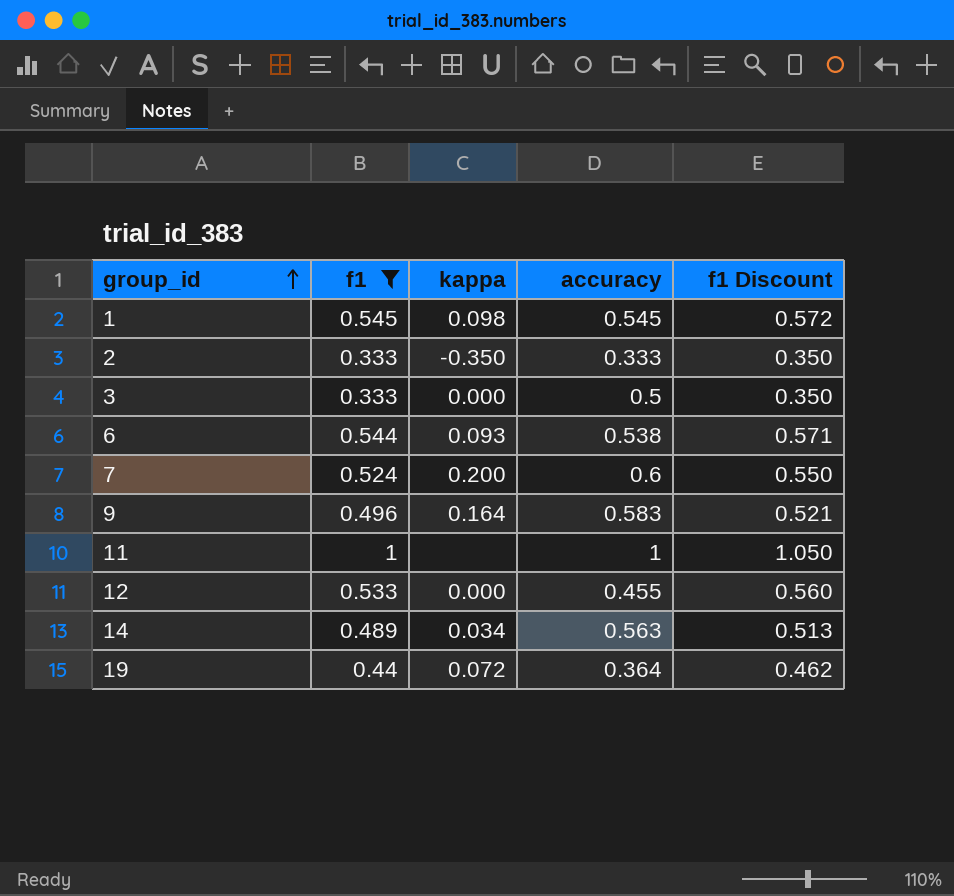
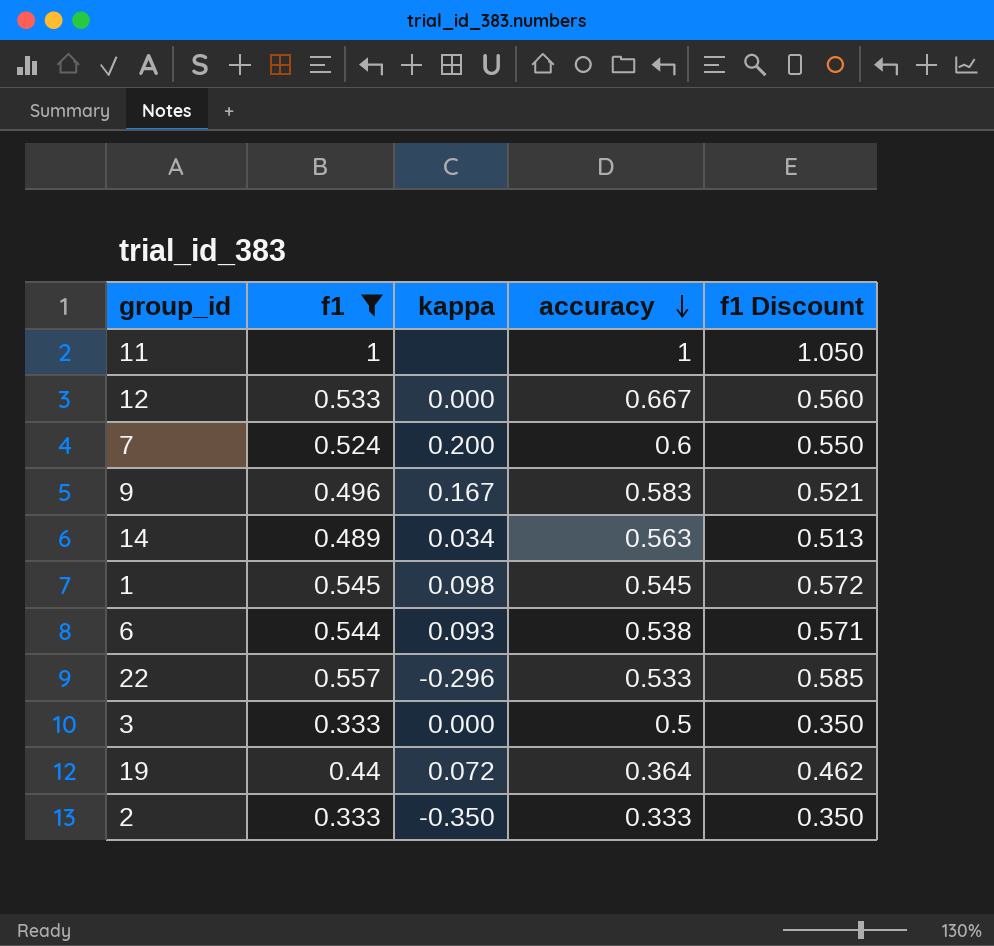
row order: group_id ascending -> accuracy descending
12 | accuracy: 0.455 -> 0.667
9 | kappa: 0.164 -> 0.167
row 22: none -> 0.557 | -0.296 | 0.533 | 0.585

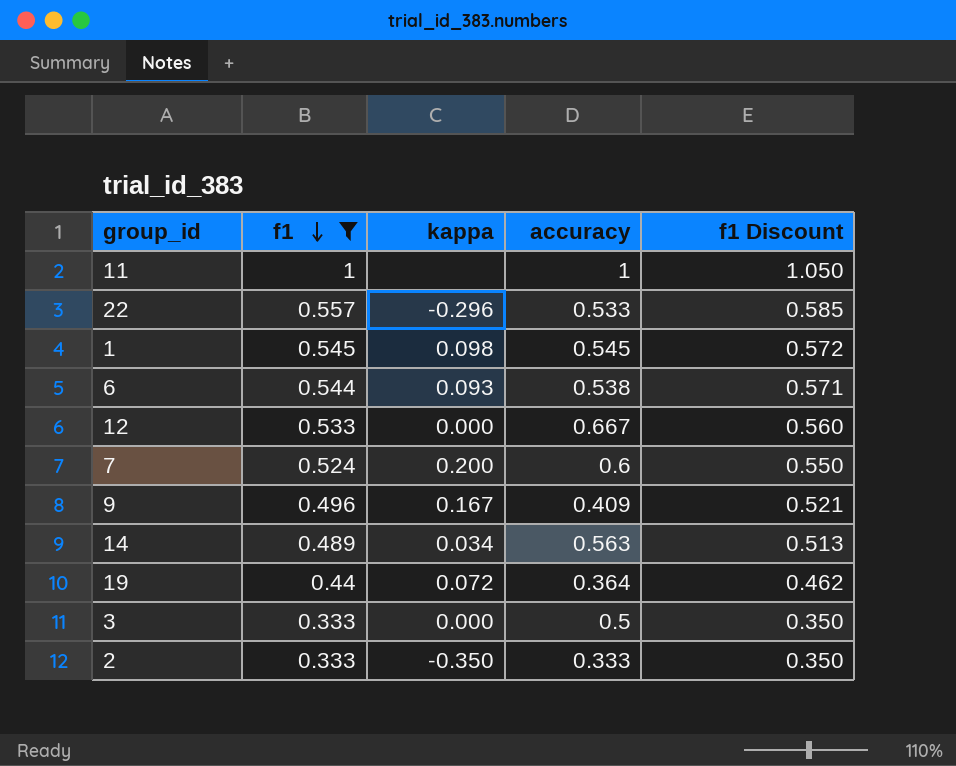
row order: accuracy descending -> f1 descending
9 | accuracy: 0.583 -> 0.409

